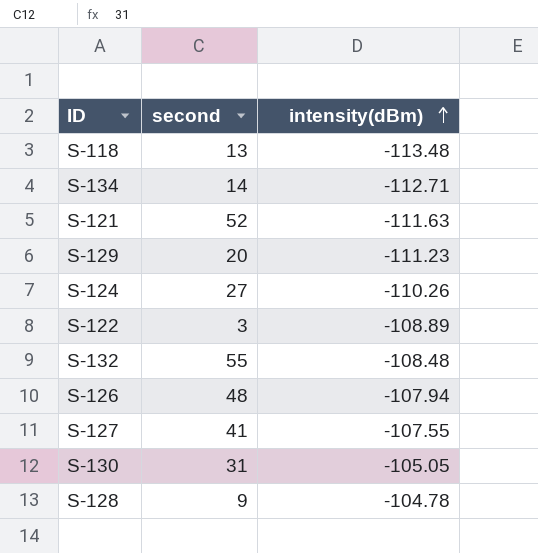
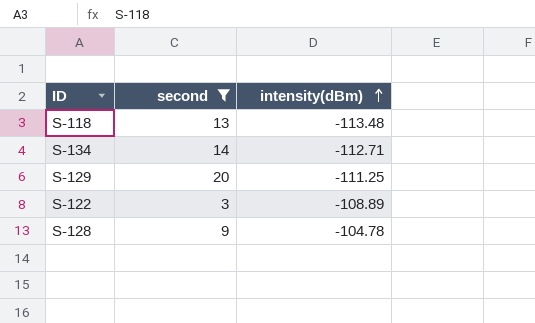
filter: none -> second <= 20
S-129 | intensity(dBm): -111.23 -> -111.25

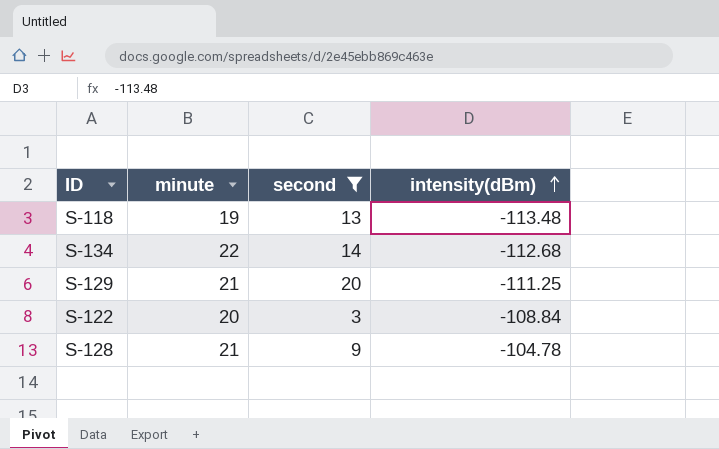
column minute | position: none -> 2
S-134 | intensity(dBm): -112.71 -> -112.68
S-122 | intensity(dBm): -108.89 -> -108.84

